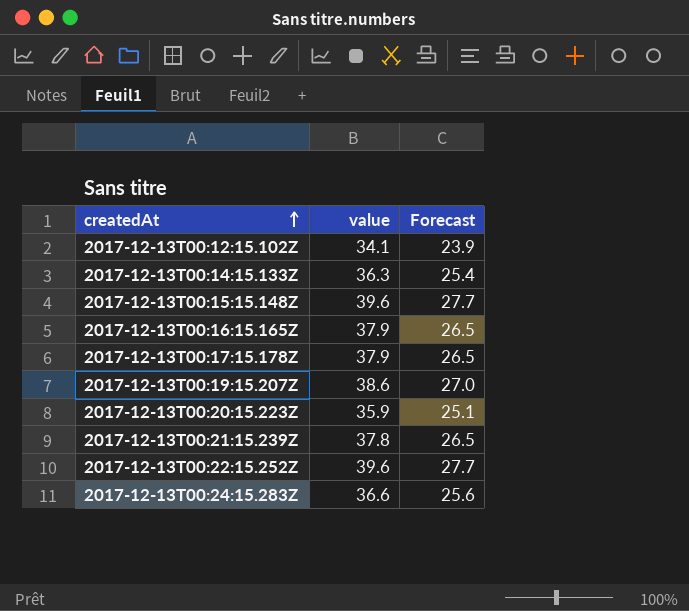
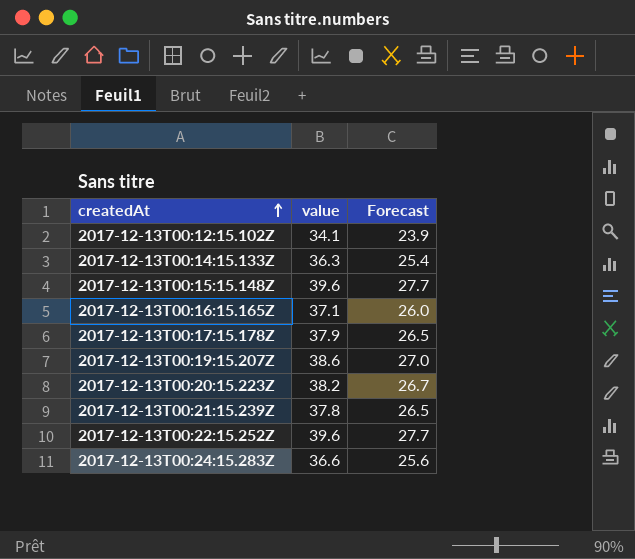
2017-12-13T00:16:15.165Z | value: 37.9 -> 37.1
2017-12-13T00:16:15.165Z | Forecast: 26.5 -> 26.0
2017-12-13T00:20:15.223Z | value: 35.9 -> 38.2
2017-12-13T00:20:15.223Z | Forecast: 25.1 -> 26.7

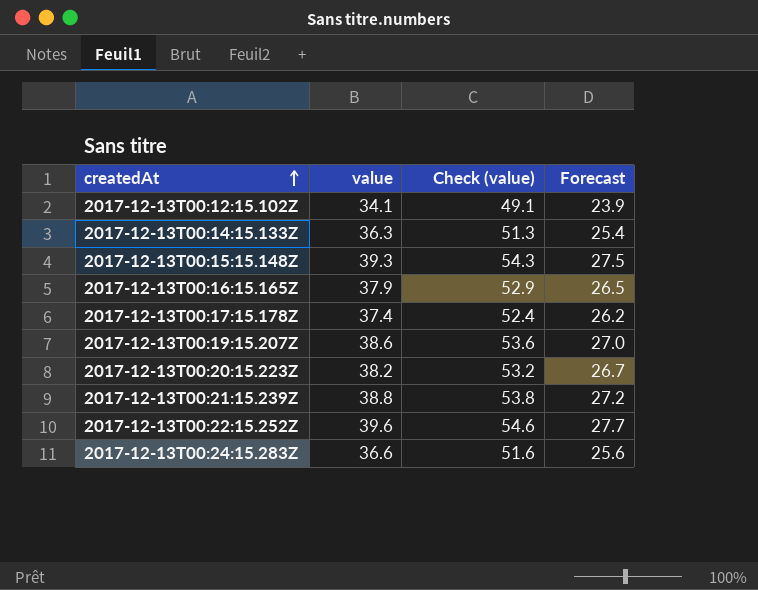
column Check (value) | formula: none -> [value] + 15
2017-12-13T00:15:15.148Z | value: 39.6 -> 39.3
2017-12-13T00:15:15.148Z | Forecast: 27.7 -> 27.5
2017-12-13T00:16:15.165Z | value: 37.1 -> 37.9
2017-12-13T00:16:15.165Z | Forecast: 26.0 -> 26.5
2017-12-13T00:17:15.178Z | value: 37.9 -> 37.4
2017-12-13T00:17:15.178Z | Forecast: 26.5 -> 26.2
2017-12-13T00:21:15.239Z | value: 37.8 -> 38.8
2017-12-13T00:21:15.239Z | Forecast: 26.5 -> 27.2

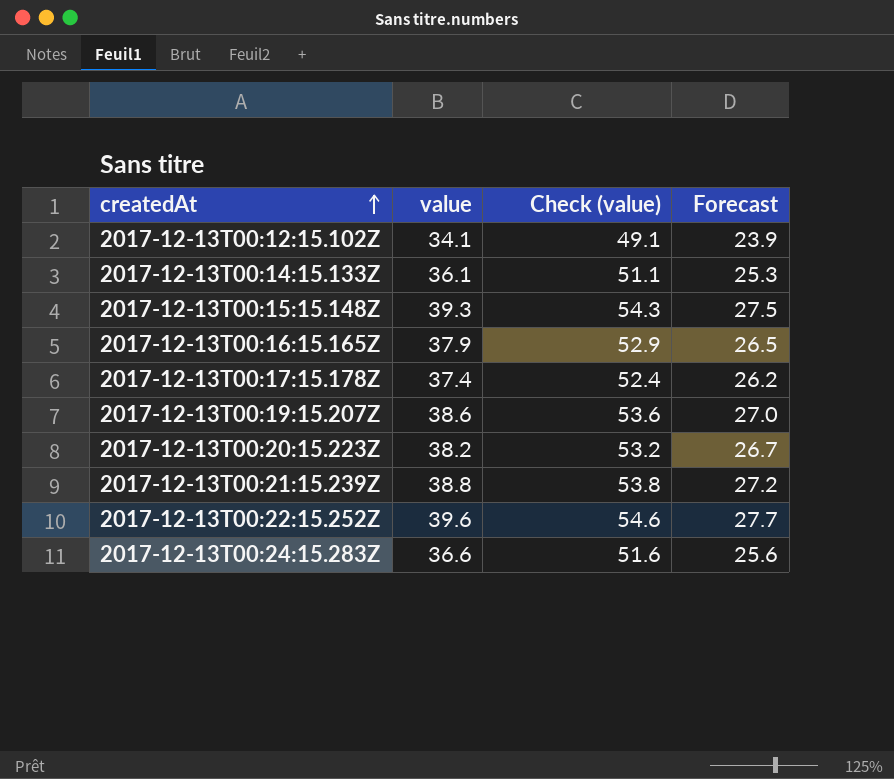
2017-12-13T00:14:15.133Z | value: 36.3 -> 36.1
2017-12-13T00:14:15.133Z | Check (value): 51.3 -> 51.1
2017-12-13T00:14:15.133Z | Forecast: 25.4 -> 25.3

